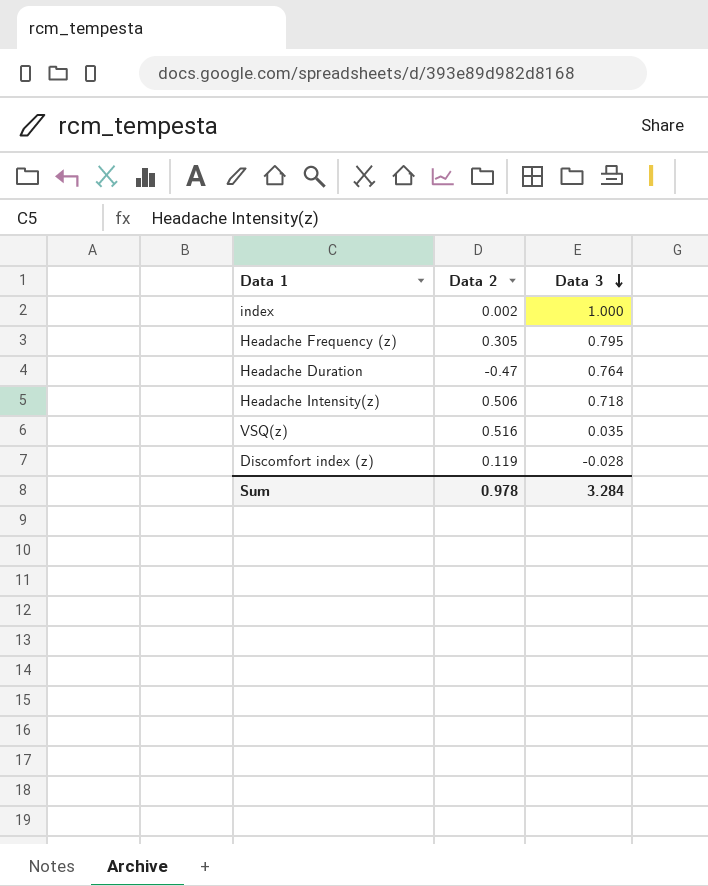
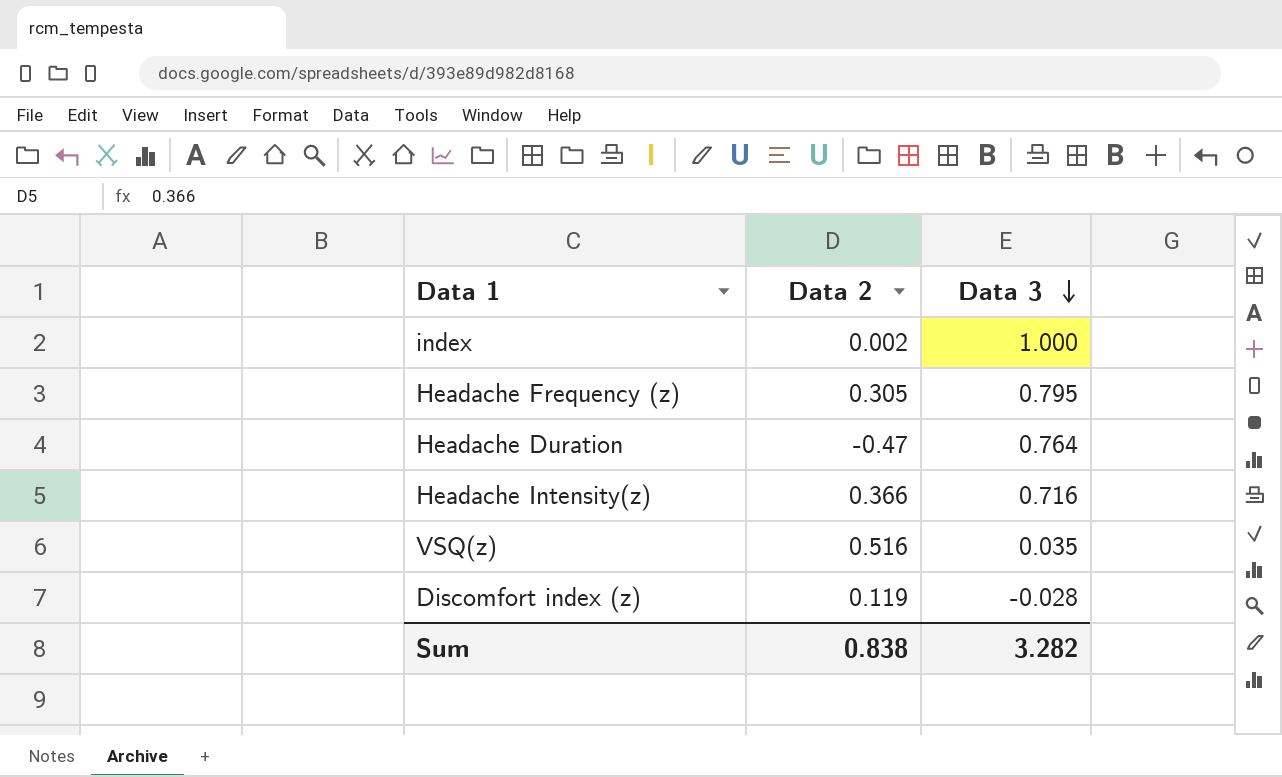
Headache Intensity(z) | Data 2: 0.506 -> 0.366
Headache Intensity(z) | Data 3: 0.718 -> 0.716
Sum | Data 2: 0.978 -> 0.838
Sum | Data 3: 3.284 -> 3.282

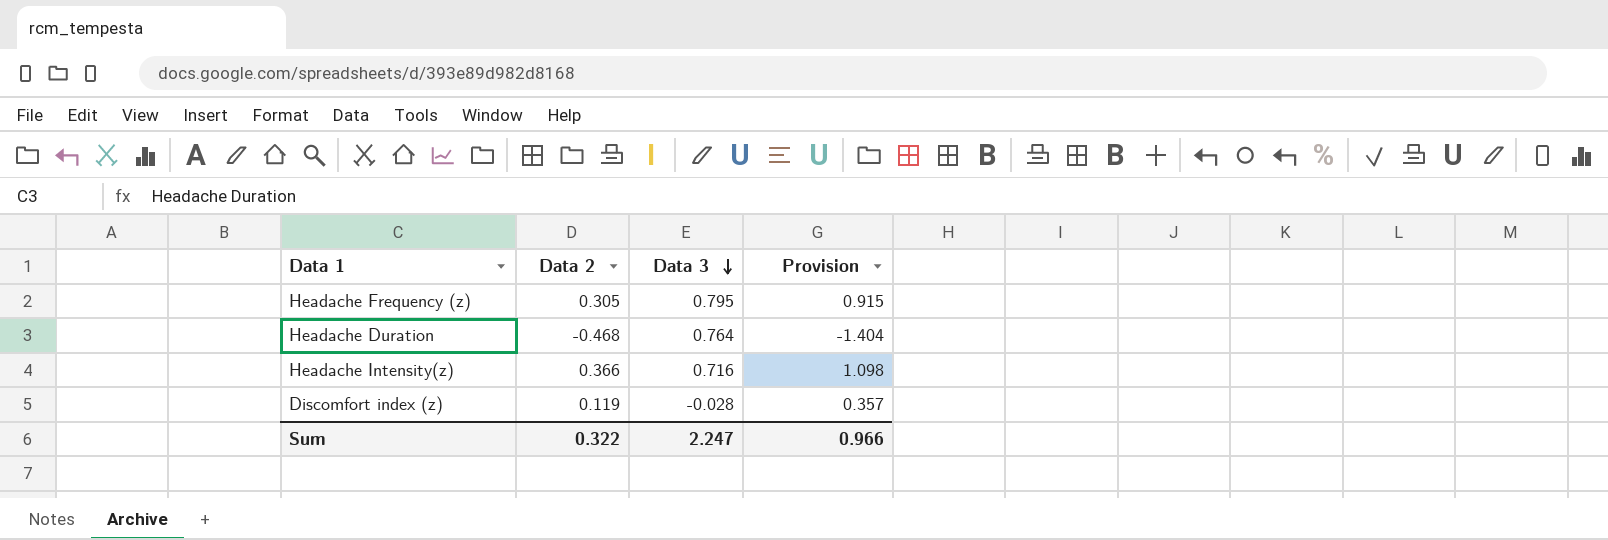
column Provision | formula: none -> [Data 2] * 3
row index: 0.002 | 1.000 -> none
row VSQ(z): 0.516 | 0.035 -> none
Headache Duration | Data 2: -0.47 -> -0.468
Sum | Data 2: 0.838 -> 0.322
Sum | Data 3: 3.282 -> 2.247

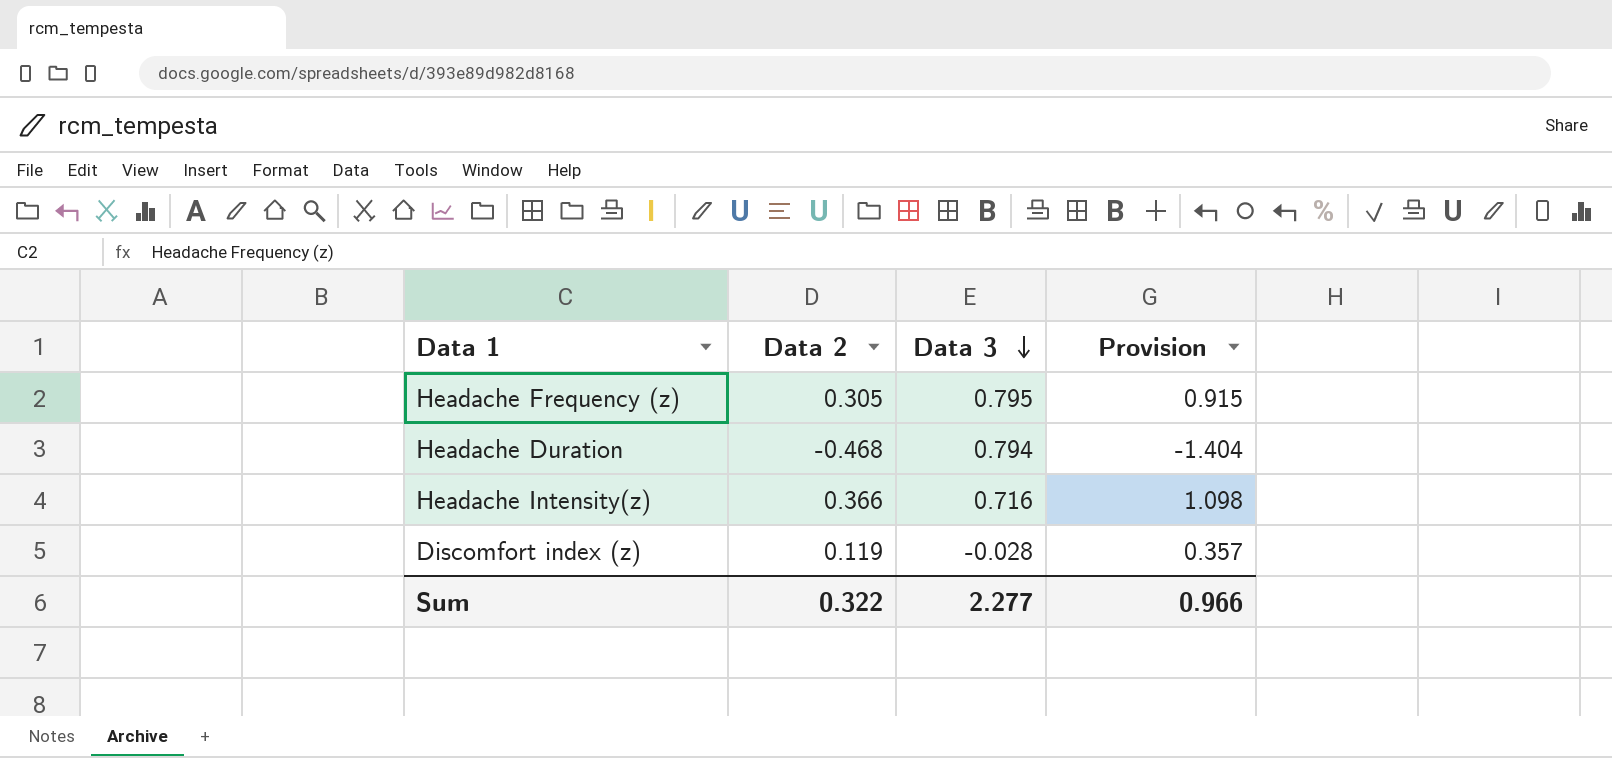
Headache Duration | Data 3: 0.764 -> 0.794
Sum | Data 3: 2.247 -> 2.277

